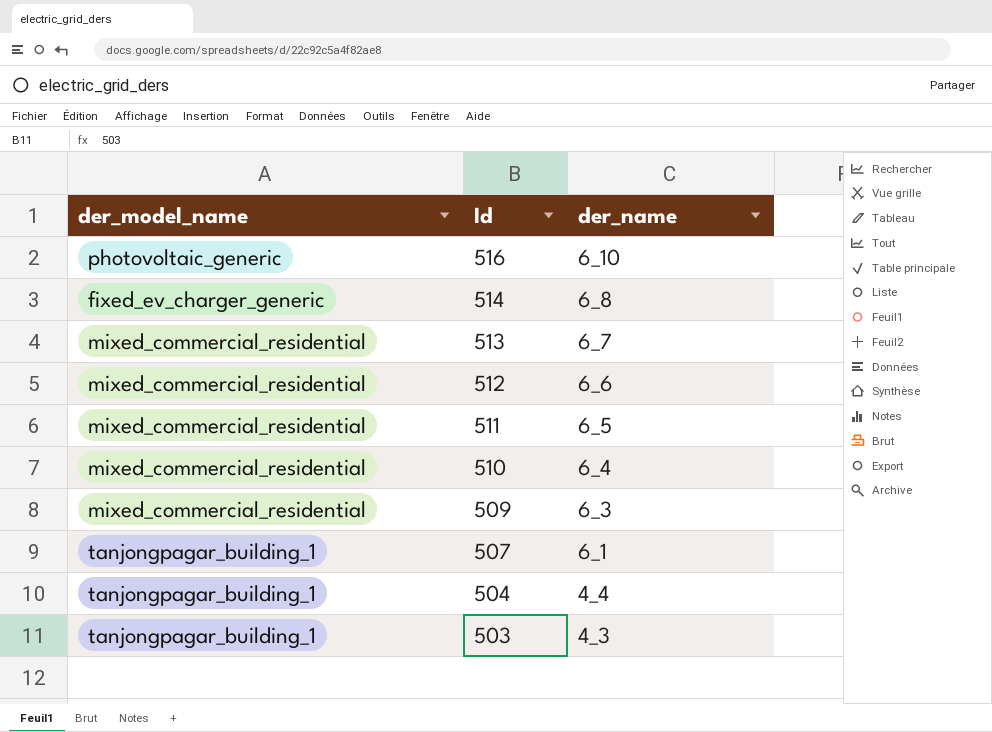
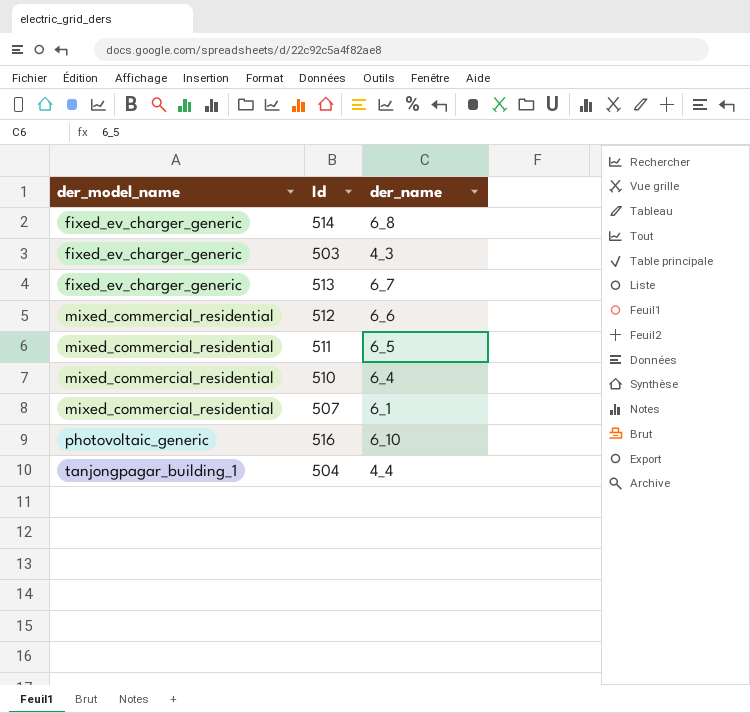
row order: Id descending -> der_model_name ascending
row 509: mixed_commercial_residential | 6_3 -> none
503 | der_model_name: tanjongpagar_building_1 -> fixed_ev_charger_generic
513 | der_model_name: mixed_commercial_residential -> fixed_ev_charger_generic
507 | der_model_name: tanjongpagar_building_1 -> mixed_commercial_residential

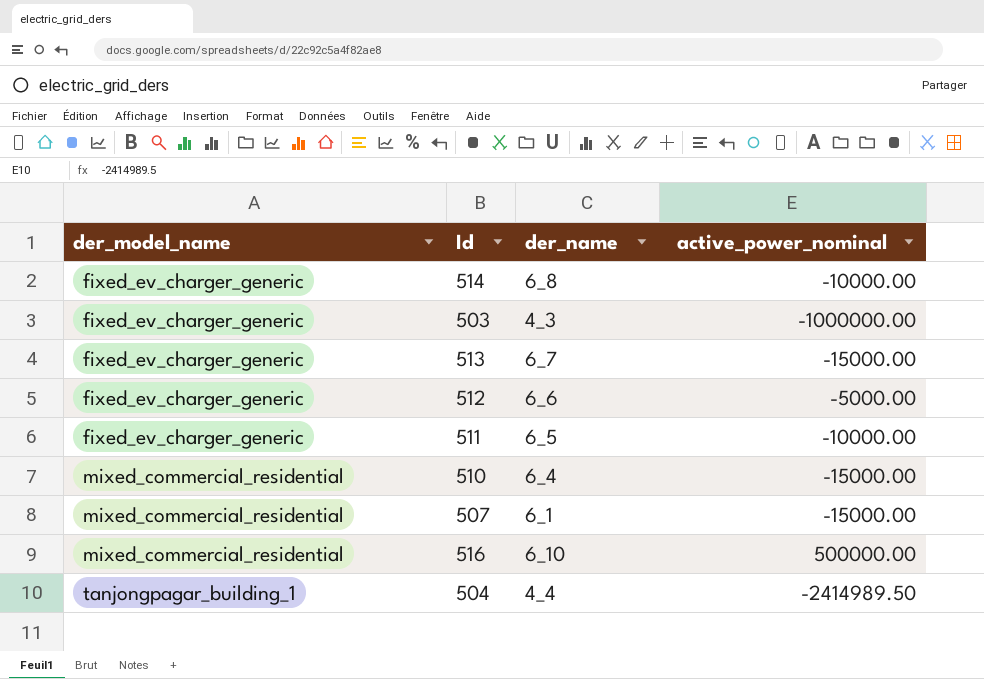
column active_power_nominal | position: none -> 4
512 | der_model_name: mixed_commercial_residential -> fixed_ev_charger_generic
511 | der_model_name: mixed_commercial_residential -> fixed_ev_charger_generic
516 | der_model_name: photovoltaic_generic -> mixed_commercial_residential

